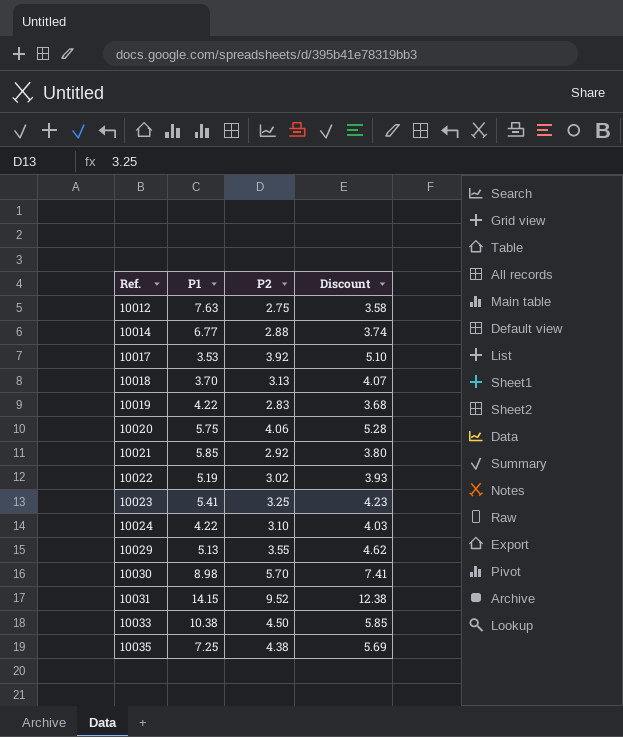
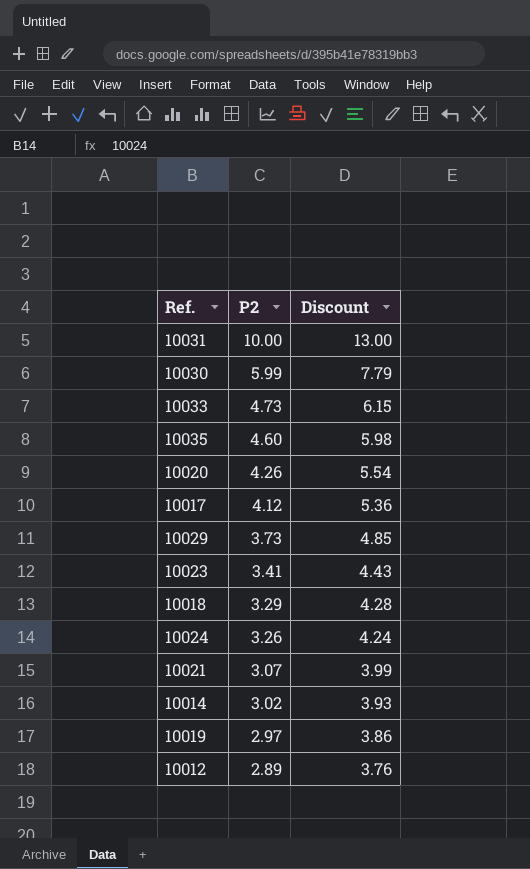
row order: Ref. ascending -> P2 descending
column P1 | position: 2 -> none
row 10022: 5.19 | 3.02 | 3.93 -> none
10031 | P2: 9.52 -> 10.00
10031 | Discount: 12.38 -> 13.00
10030 | P2: 5.70 -> 5.99
10030 | Discount: 7.41 -> 7.79
10033 | P2: 4.50 -> 4.73
10033 | Discount: 5.85 -> 6.15
10035 | P2: 4.38 -> 4.60
10035 | Discount: 5.69 -> 5.98
10020 | P2: 4.06 -> 4.26
10020 | Discount: 5.28 -> 5.54
10017 | P2: 3.92 -> 4.12
10017 | Discount: 5.10 -> 5.36
10029 | P2: 3.55 -> 3.73
10029 | Discount: 4.62 -> 4.85
10023 | P2: 3.25 -> 3.41
10023 | Discount: 4.23 -> 4.43
10018 | P2: 3.13 -> 3.29
10018 | Discount: 4.07 -> 4.28
10024 | P2: 3.10 -> 3.26
10024 | Discount: 4.03 -> 4.24
10021 | P2: 2.92 -> 3.07
10021 | Discount: 3.80 -> 3.99
10014 | P2: 2.88 -> 3.02
10014 | Discount: 3.74 -> 3.93
10019 | P2: 2.83 -> 2.97
10019 | Discount: 3.68 -> 3.86
10012 | P2: 2.75 -> 2.89
10012 | Discount: 3.58 -> 3.76

